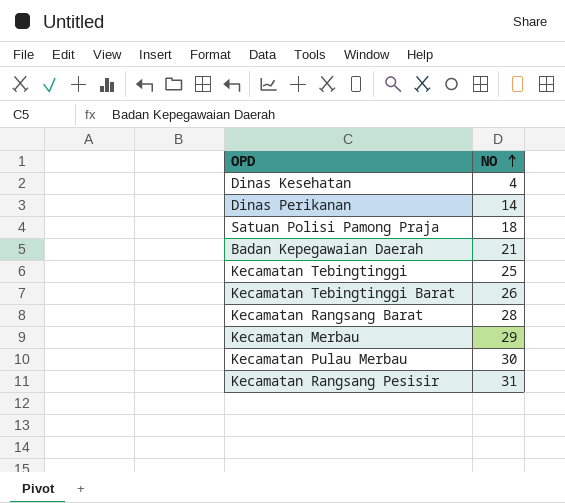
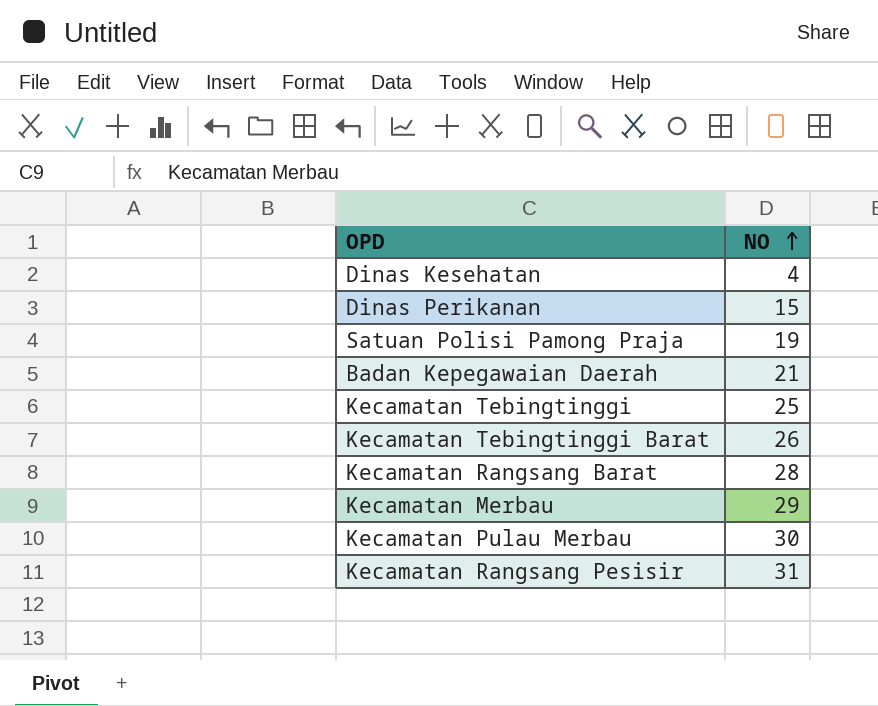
Dinas Perikanan | NO: 14 -> 15
Satuan Polisi Pamong Praja | NO: 18 -> 19

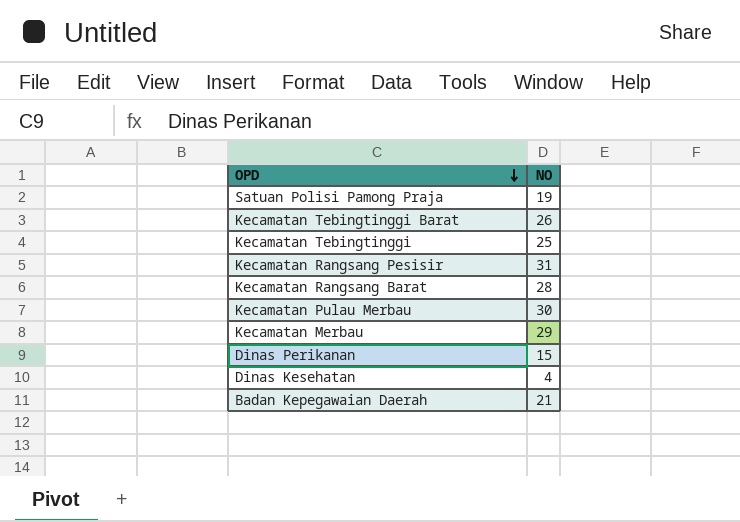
row order: NO ascending -> OPD descending

